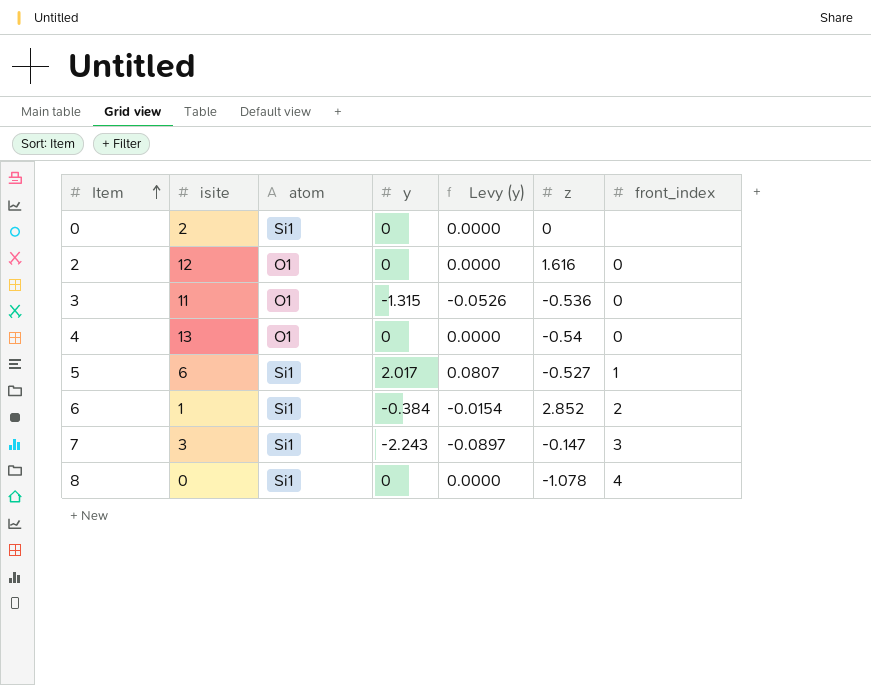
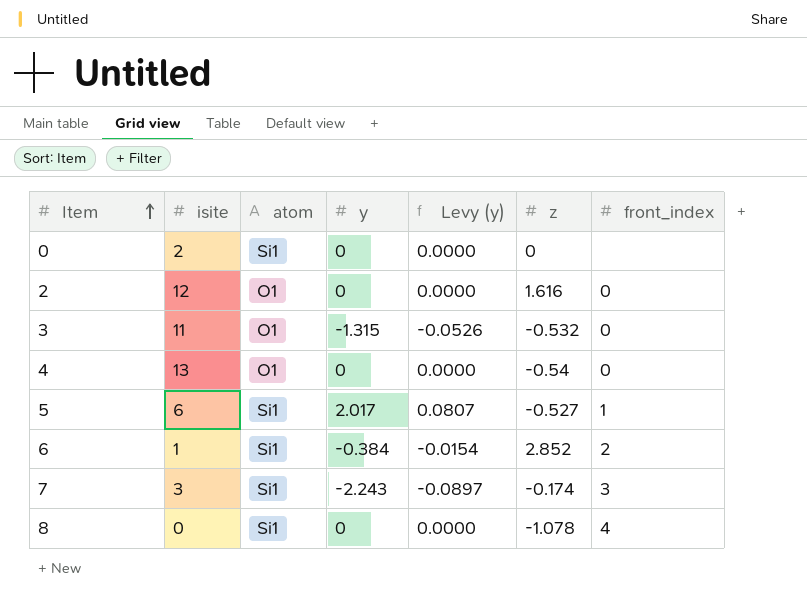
3 | z: -0.536 -> -0.532
7 | z: -0.147 -> -0.174

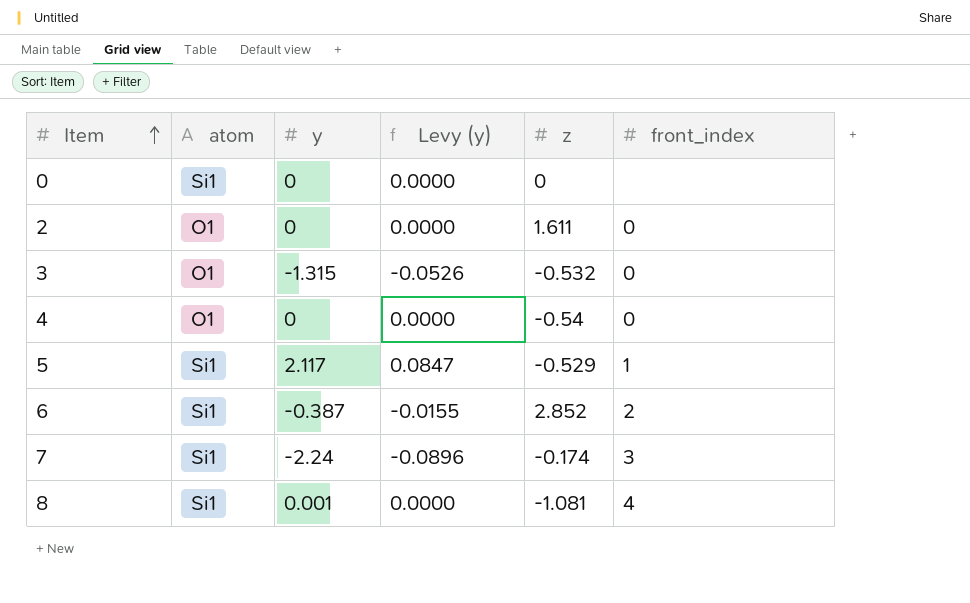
column isite | position: 2 -> none
2 | z: 1.616 -> 1.611
5 | y: 2.017 -> 2.117
5 | Levy (y): 0.0807 -> 0.0847
5 | z: -0.527 -> -0.529
6 | y: -0.384 -> -0.387
6 | Levy (y): -0.0154 -> -0.0155
7 | y: -2.243 -> -2.24
7 | Levy (y): -0.0897 -> -0.0896
8 | y: 0 -> 0.001
8 | z: -1.078 -> -1.081

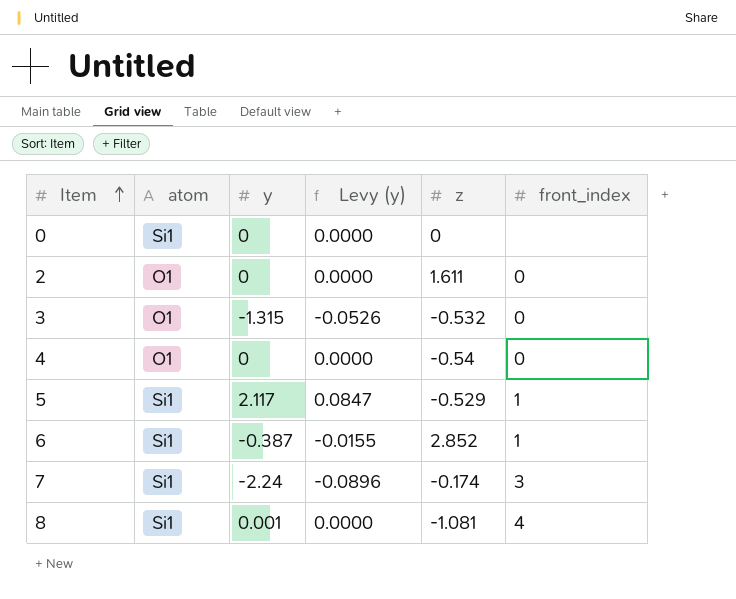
6 | front_index: 2 -> 1

